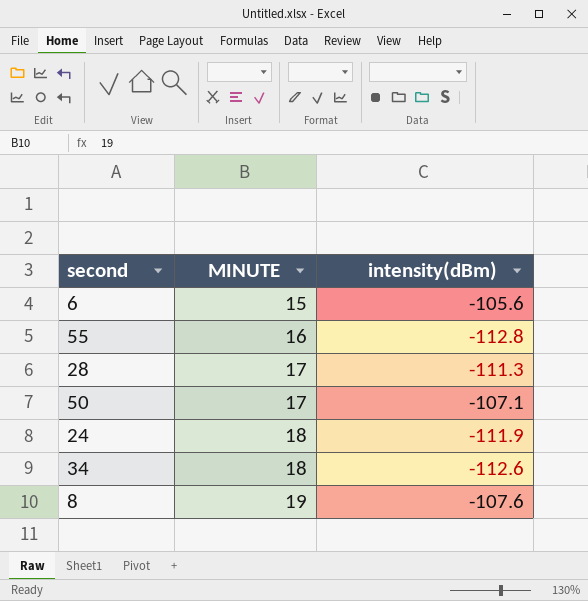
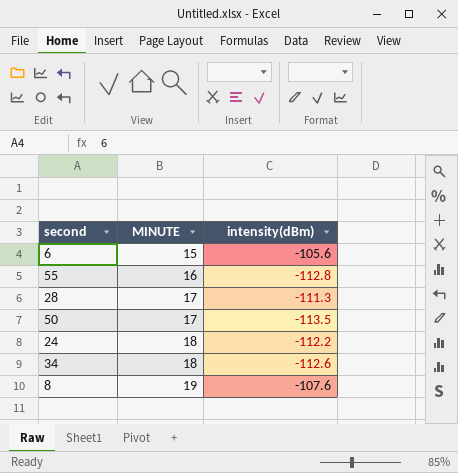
50 | intensity(dBm): -107.1 -> -113.5
24 | intensity(dBm): -111.9 -> -112.2

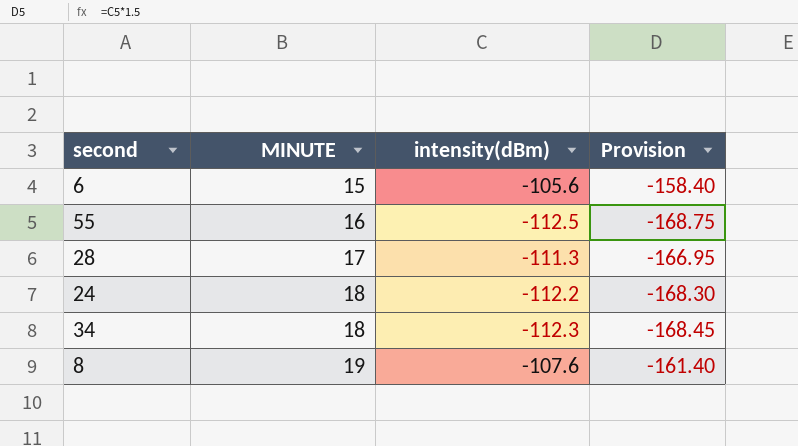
column Provision | formula: none -> [intensity(dBm)] * 1.5
row 50: 17 | -113.5 -> none
55 | intensity(dBm): -112.8 -> -112.5
34 | intensity(dBm): -112.6 -> -112.3

